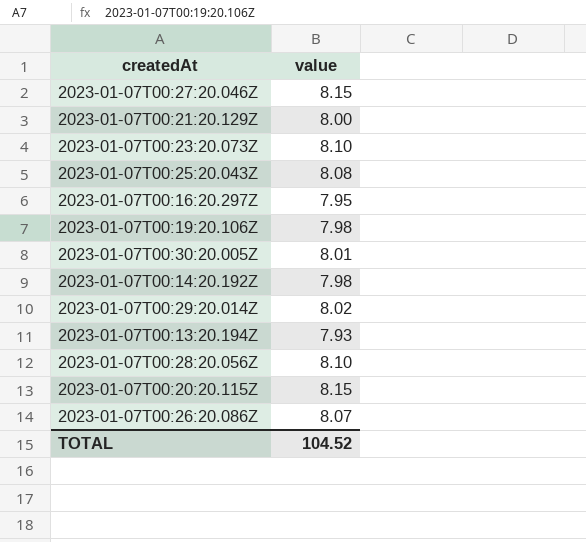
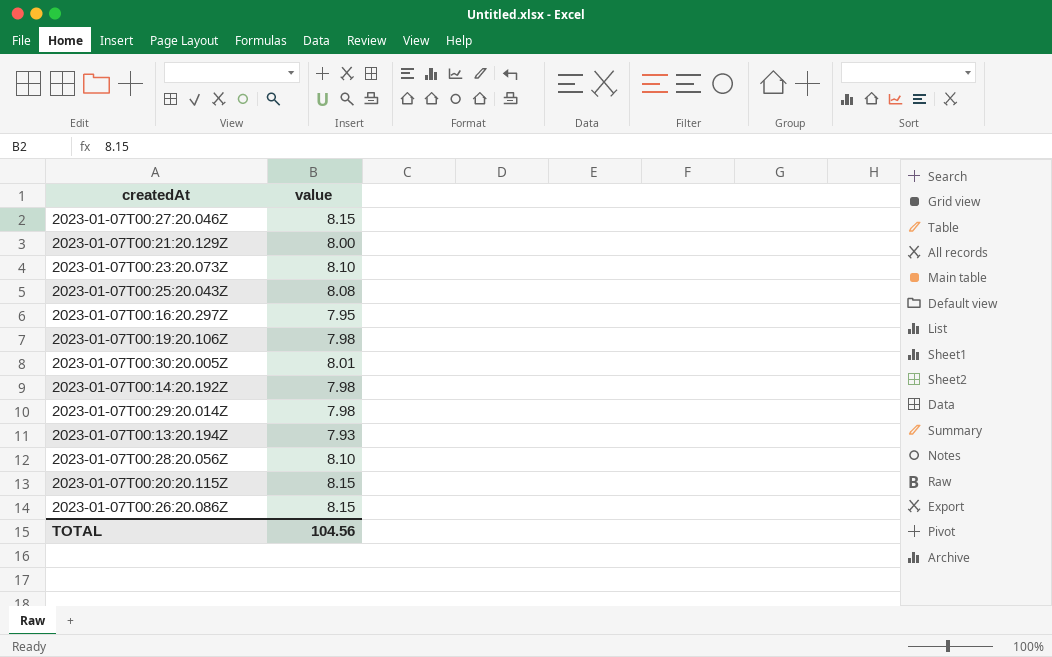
2023-01-07T00:29:20.014Z | value: 8.02 -> 7.98
2023-01-07T00:26:20.086Z | value: 8.07 -> 8.15
TOTAL | value: 104.52 -> 104.56

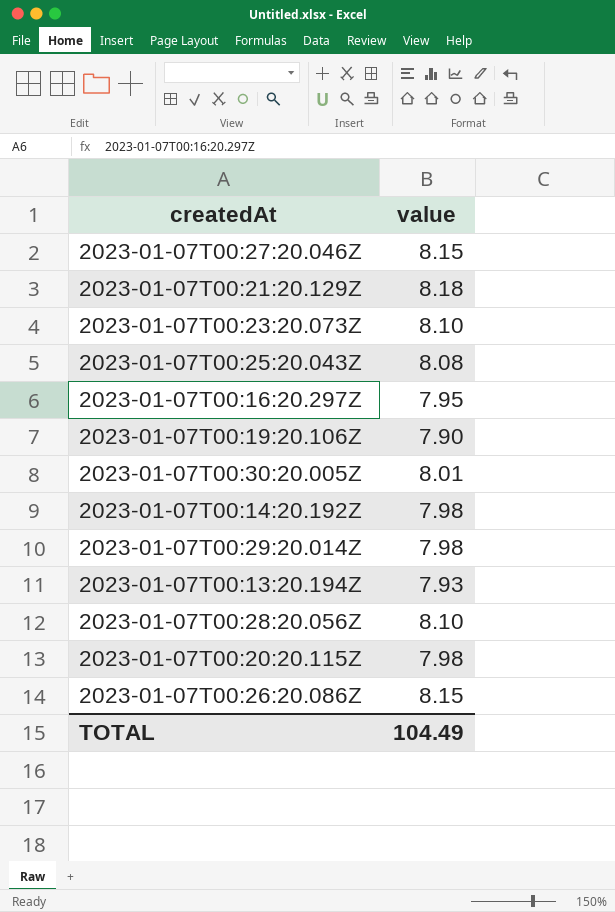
2023-01-07T00:21:20.129Z | value: 8.00 -> 8.18
2023-01-07T00:19:20.106Z | value: 7.98 -> 7.90
2023-01-07T00:20:20.115Z | value: 8.15 -> 7.98
TOTAL | value: 104.56 -> 104.49

